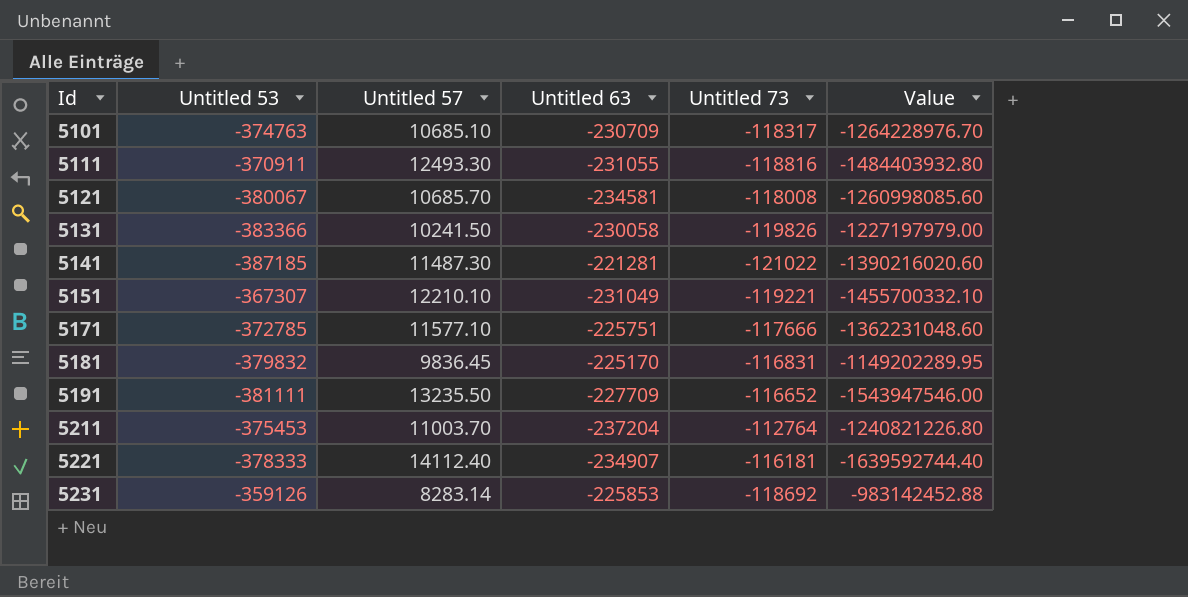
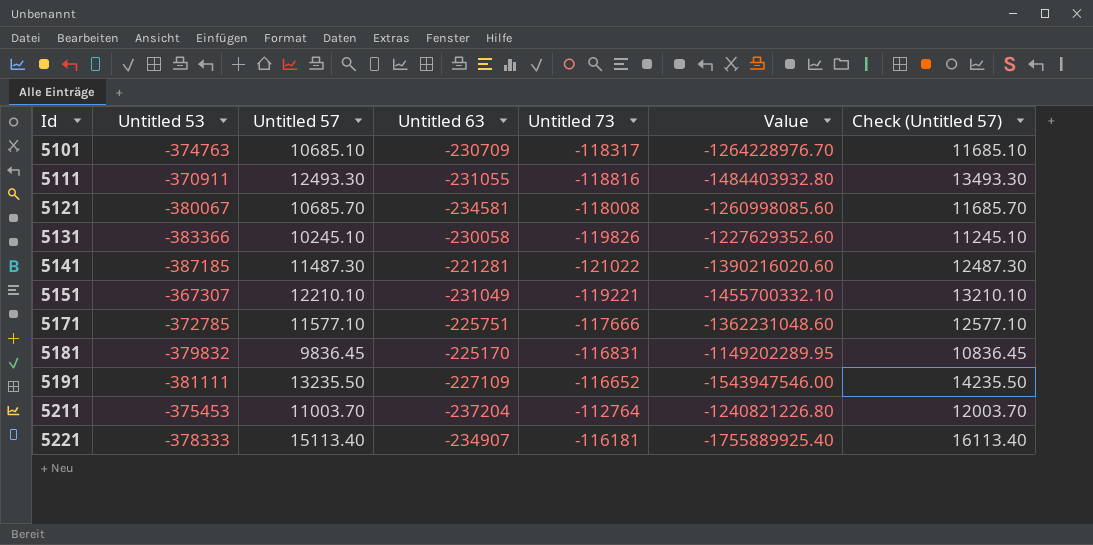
column Check (Untitled 57) | formula: none -> [Untitled 57] + 1000
row 5231: -359126 | 8283.14 | -225853 | -118692 | -983142452.88 -> none
5131 | Untitled 57: 10241.50 -> 10245.10
5131 | Value: -1227197979.00 -> -1227629352.60
5191 | Untitled 63: -227709 -> -227109
5221 | Untitled 57: 14112.40 -> 15113.40
5221 | Value: -1639592744.40 -> -1755889925.40

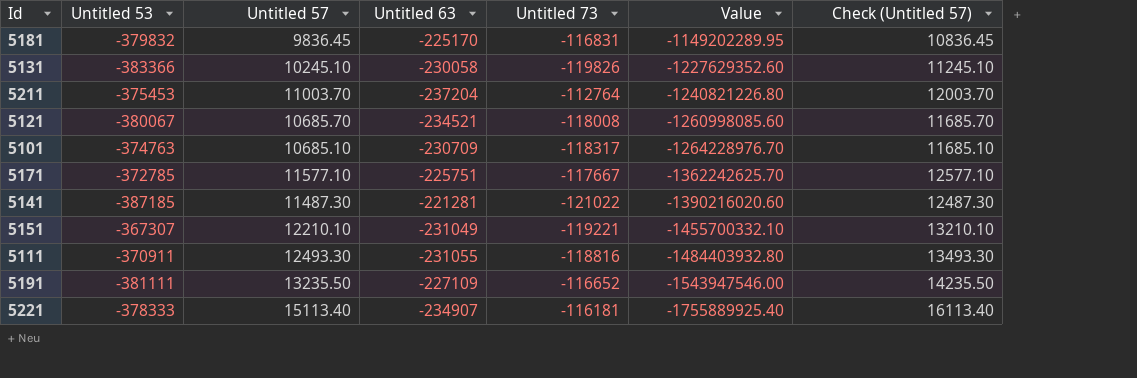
row order: Id ascending -> Value descending
5121 | Untitled 63: -234581 -> -234521
5171 | Untitled 73: -117666 -> -117667
5171 | Value: -1362231048.60 -> -1362242625.70

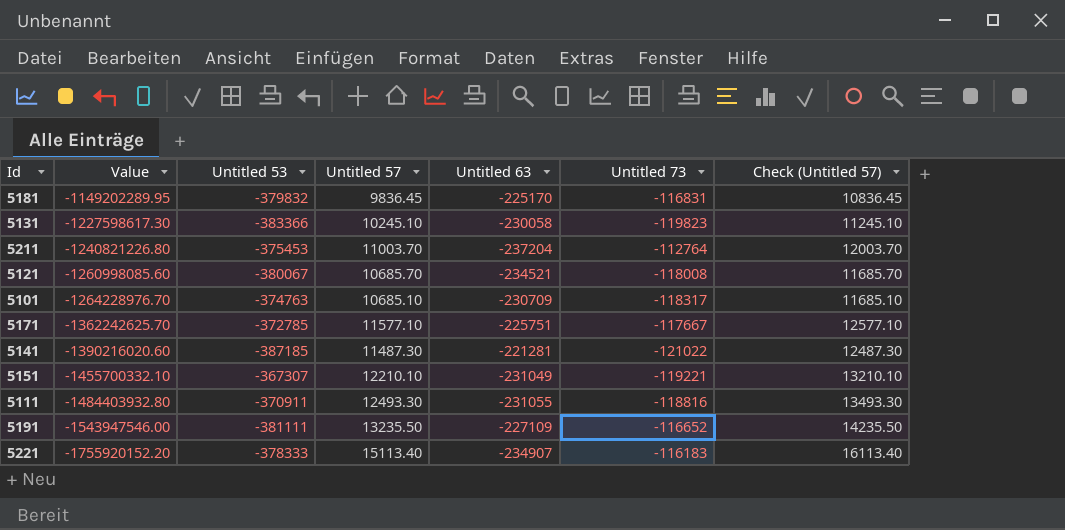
column Value | position: 6 -> 2
5131 | Value: -1227629352.60 -> -1227598617.30
5131 | Untitled 73: -119826 -> -119823
5221 | Value: -1755889925.40 -> -1755920152.20
5221 | Untitled 73: -116181 -> -116183

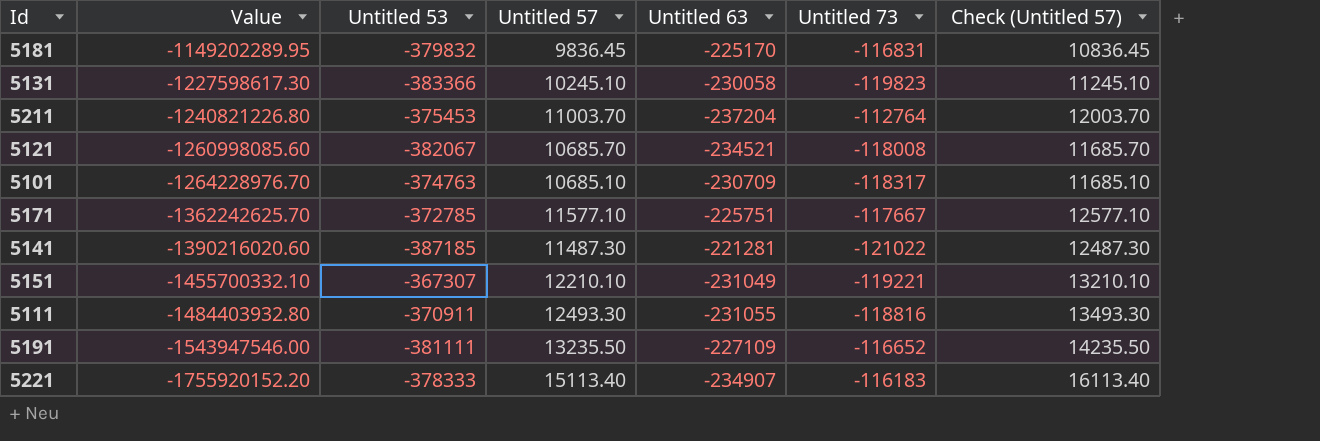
5121 | Untitled 53: -380067 -> -382067

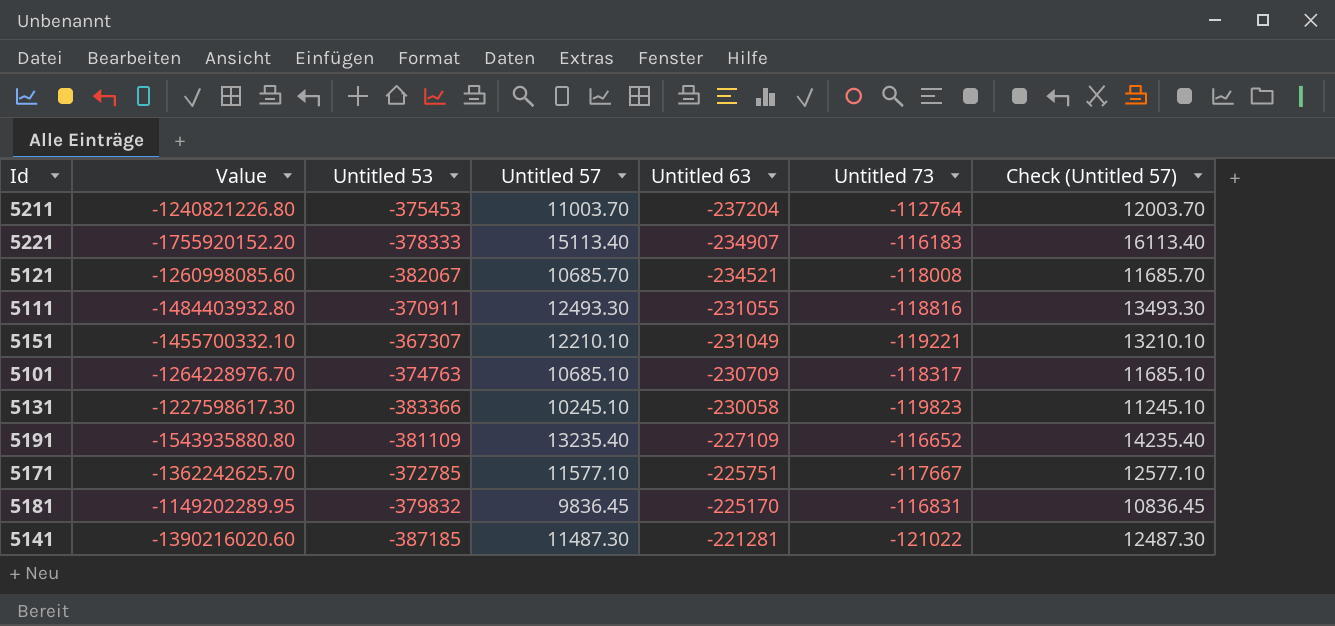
row order: Value descending -> Untitled 63 ascending
5191 | Value: -1543947546.00 -> -1543935880.80
5191 | Untitled 53: -381111 -> -381109
5191 | Untitled 57: 13235.50 -> 13235.40
5191 | Check (Untitled 57): 14235.50 -> 14235.40

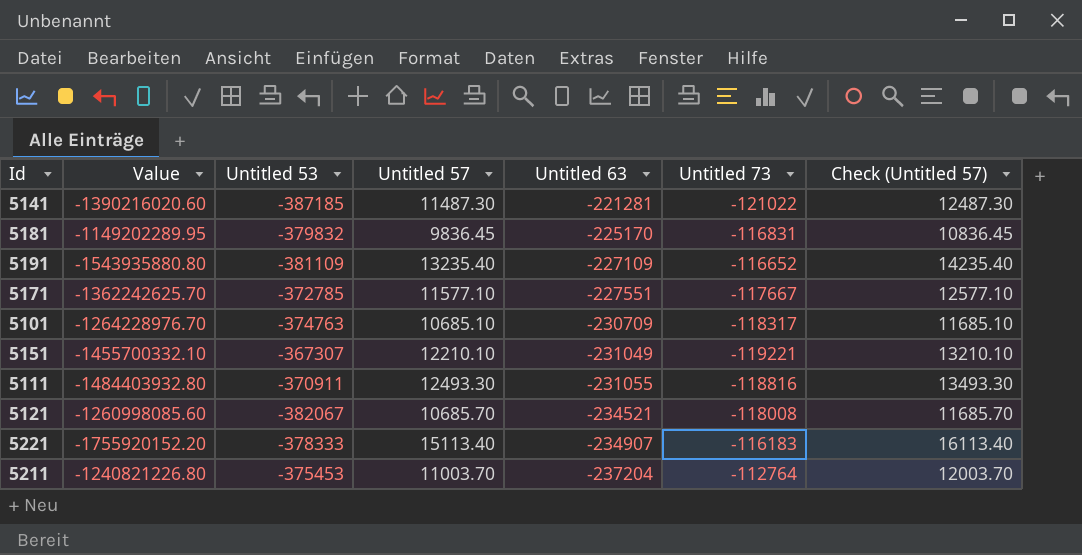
row order: Untitled 63 ascending -> Untitled 63 descending
row 5131: -1227598617.30 | -383366 | 10245.10 | -230058 | -119823 | 11245.10 -> none
5171 | Untitled 63: -225751 -> -227551

